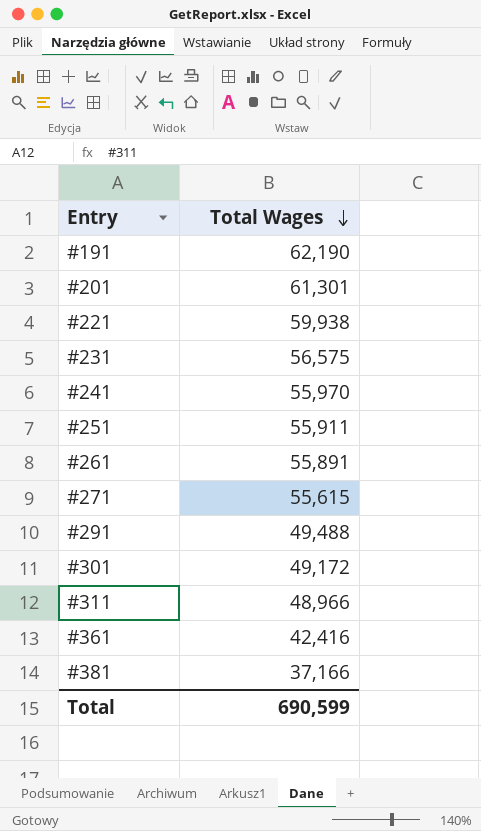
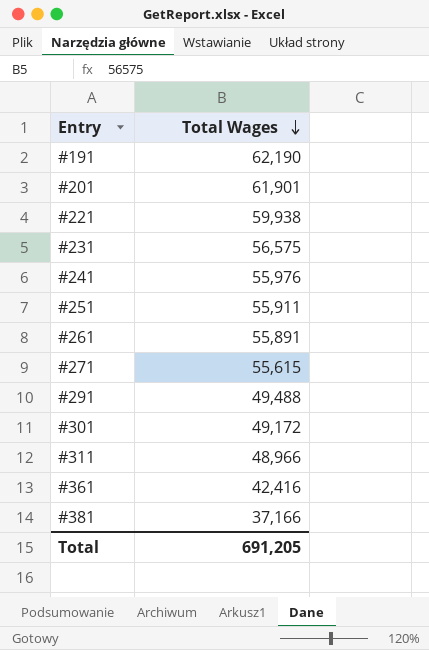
#201 | Total Wages: 61,301 -> 61,901
#241 | Total Wages: 55,970 -> 55,976
Total | Total Wages: 690,599 -> 691,205

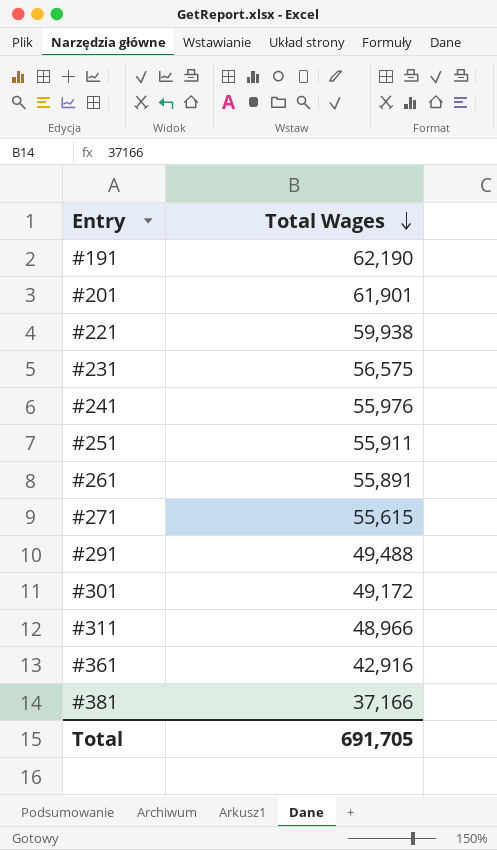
#361 | Total Wages: 42,416 -> 42,916
Total | Total Wages: 691,205 -> 691,705

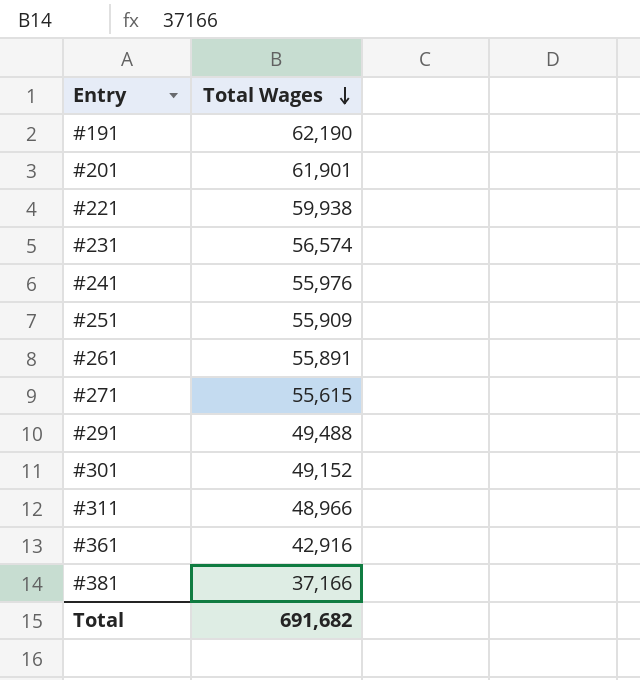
#231 | Total Wages: 56,575 -> 56,574
#251 | Total Wages: 55,911 -> 55,909
#301 | Total Wages: 49,172 -> 49,152
Total | Total Wages: 691,705 -> 691,682

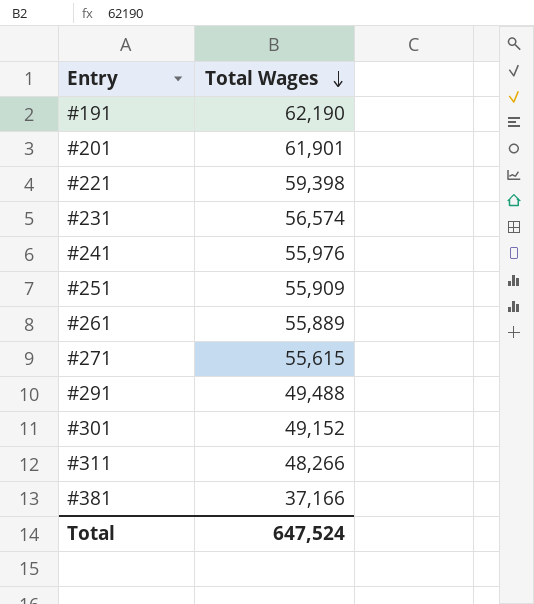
row #361: 42,916 -> none
#221 | Total Wages: 59,938 -> 59,398
#261 | Total Wages: 55,891 -> 55,889
#311 | Total Wages: 48,966 -> 48,266
Total | Total Wages: 691,682 -> 647,524

